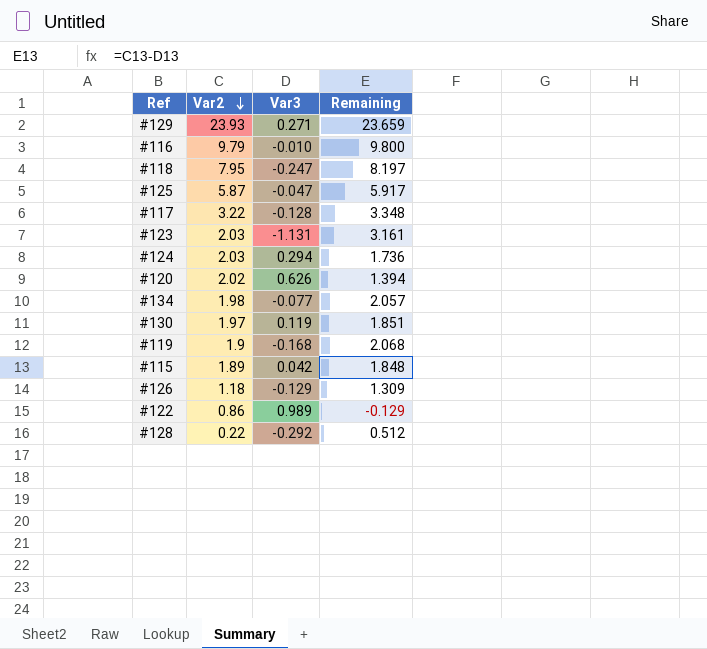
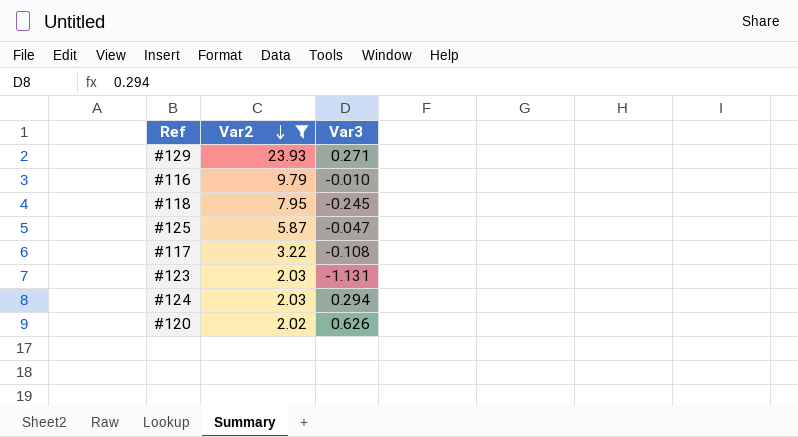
filter: none -> Var2 >= 2.02
column Remaining | formula: [Var2] - [Var3] -> none
#118 | Var3: -0.247 -> -0.245
#117 | Var3: -0.128 -> -0.108

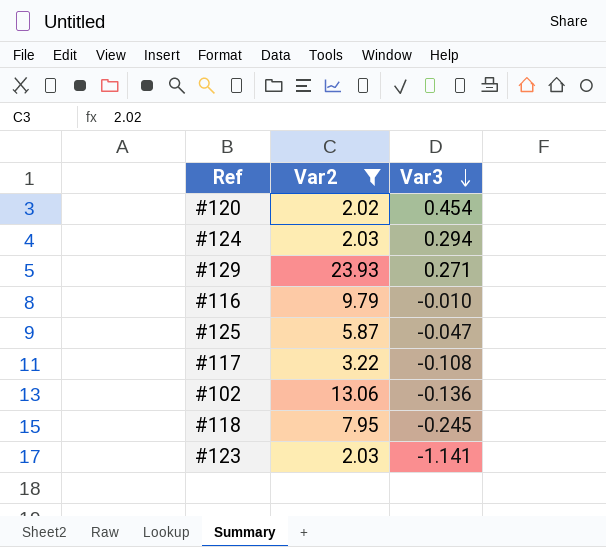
row order: Var2 descending -> Var3 descending
#120 | Var3: 0.626 -> 0.454
row #102: none -> 13.06 | -0.136
#123 | Var3: -1.131 -> -1.141

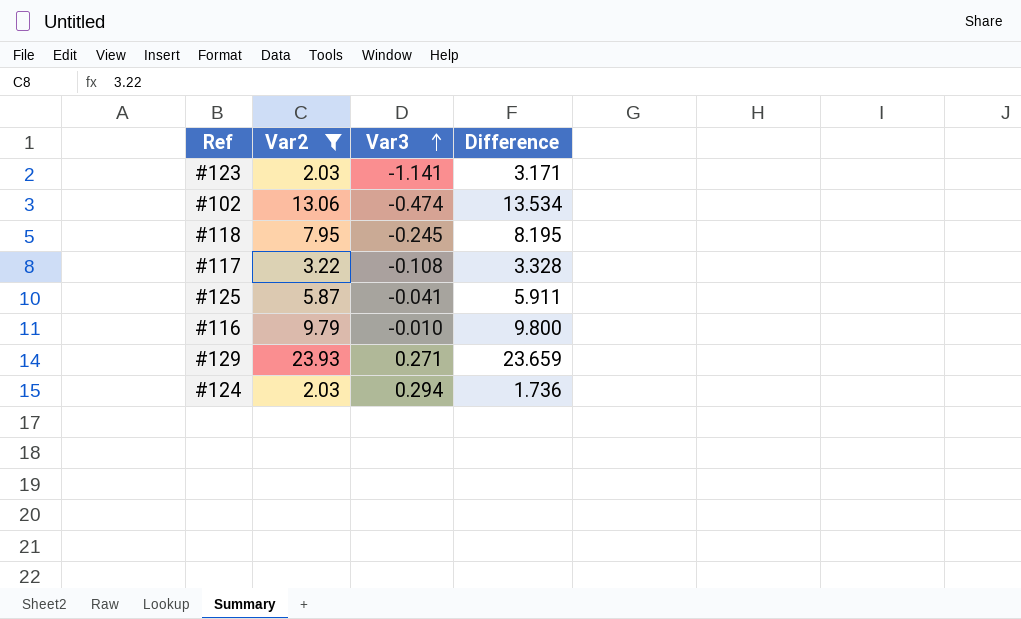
row order: Var3 descending -> Var3 ascending
column Difference | formula: none -> [Var2] - [Var3]
row #120: 2.02 | 0.454 -> none
#102 | Var3: -0.136 -> -0.474
#125 | Var3: -0.047 -> -0.041

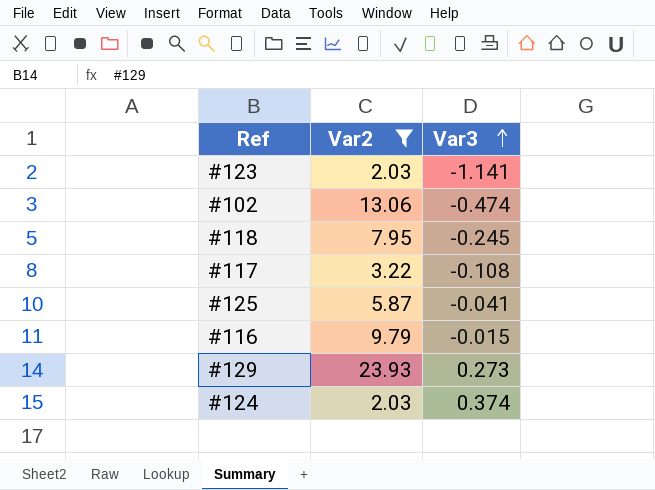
column Difference | formula: [Var2] - [Var3] -> none
#116 | Var3: -0.010 -> -0.015
#129 | Var3: 0.271 -> 0.273
#124 | Var3: 0.294 -> 0.374

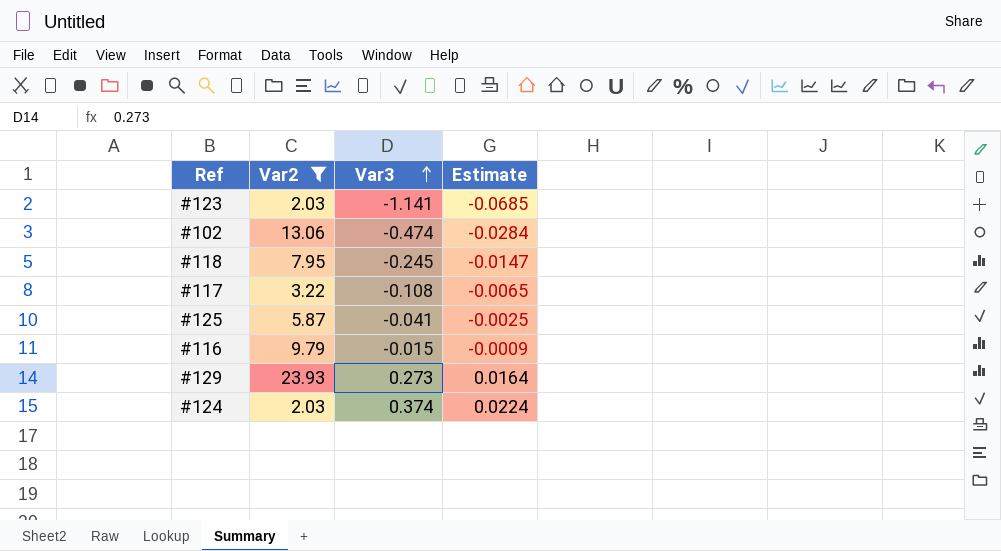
column Estimate | formula: none -> [Var3] * 0.06

